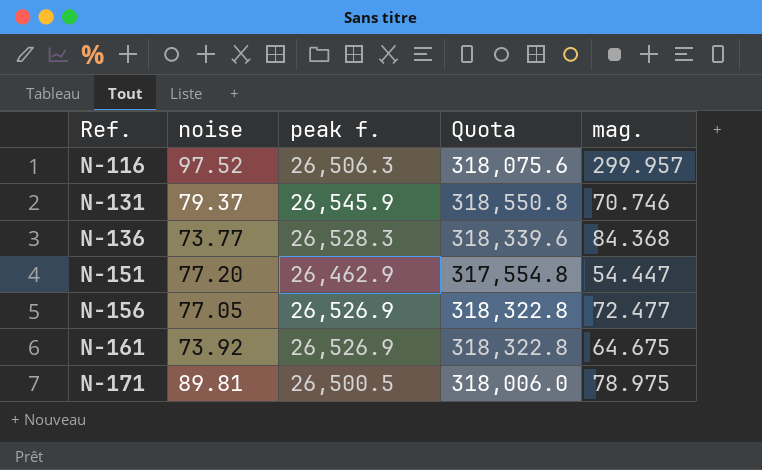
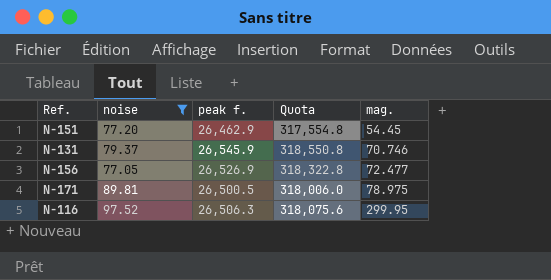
filter: none -> noise >= 77.05
row order: Ref. ascending -> mag. ascending
N-151 | mag.: 54.447 -> 54.45
N-116 | mag.: 299.957 -> 299.95

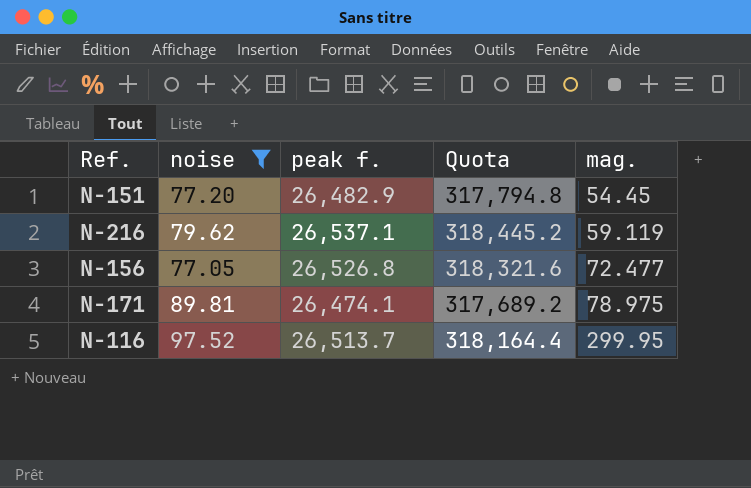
row N-131: 79.37 | 26,545.9 | 318,550.8 | 70.746 -> none
N-151 | peak f.: 26,462.9 -> 26,482.9
N-151 | Quota: 317,554.8 -> 317,794.8
row N-216: none -> 79.62 | 26,537.1 | 318,445.2 | 59.119
N-156 | peak f.: 26,526.9 -> 26,526.8
N-156 | Quota: 318,322.8 -> 318,321.6
N-171 | peak f.: 26,500.5 -> 26,474.1
N-171 | Quota: 318,006.0 -> 317,689.2
N-116 | peak f.: 26,506.3 -> 26,513.7
N-116 | Quota: 318,075.6 -> 318,164.4

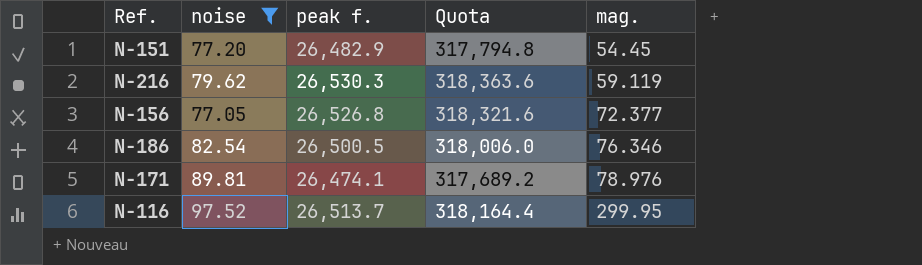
N-216 | peak f.: 26,537.1 -> 26,530.3
N-216 | Quota: 318,445.2 -> 318,363.6
N-156 | mag.: 72.477 -> 72.377
row N-186: none -> 82.54 | 26,500.5 | 318,006.0 | 76.346
N-171 | mag.: 78.975 -> 78.976

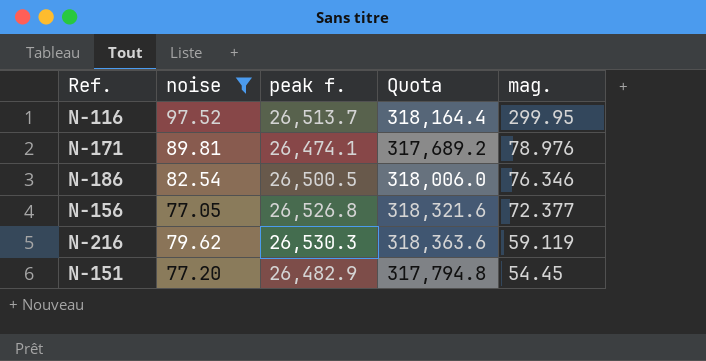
row order: mag. ascending -> mag. descending

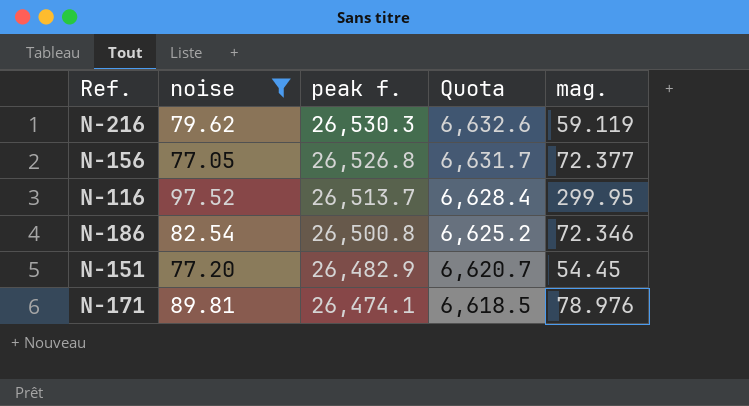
row order: mag. descending -> peak f. descending
column Quota | formula: [peak f.] * 12 -> [peak f.] * 0.25
N-186 | peak f.: 26,500.5 -> 26,500.8
N-186 | mag.: 76.346 -> 72.346

